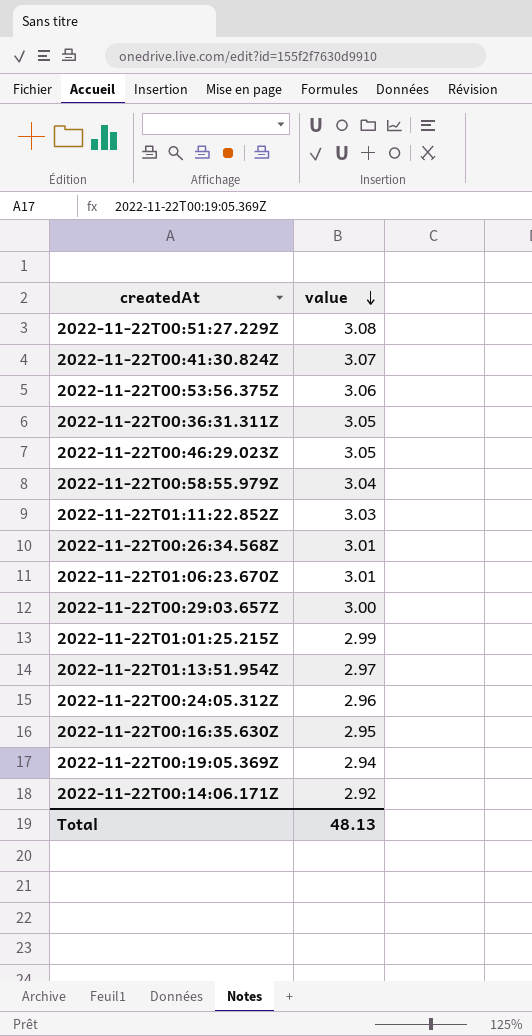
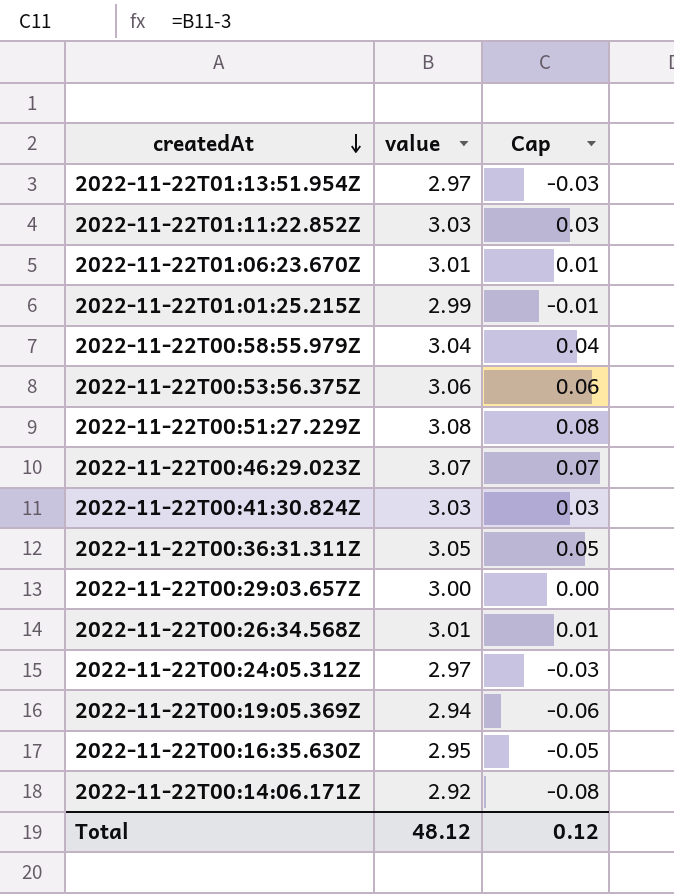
row order: value descending -> createdAt descending
column Cap | formula: none -> [value] - 3
2022-11-22T00:46:29.023Z | value: 3.05 -> 3.07
2022-11-22T00:41:30.824Z | value: 3.07 -> 3.03
2022-11-22T00:24:05.312Z | value: 2.96 -> 2.97
Total | value: 48.13 -> 48.12

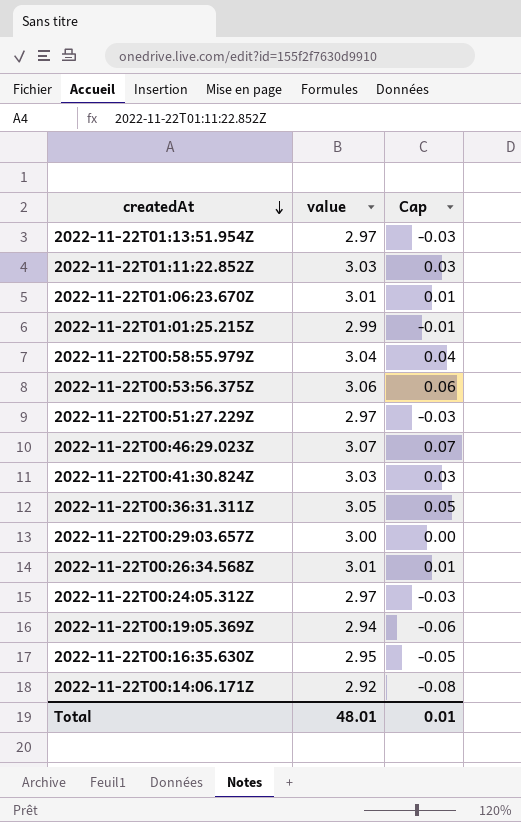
2022-11-22T00:51:27.229Z | value: 3.08 -> 2.97
2022-11-22T00:51:27.229Z | Cap: 0.08 -> -0.03
Total | value: 48.12 -> 48.01
Total | Cap: 0.12 -> 0.01

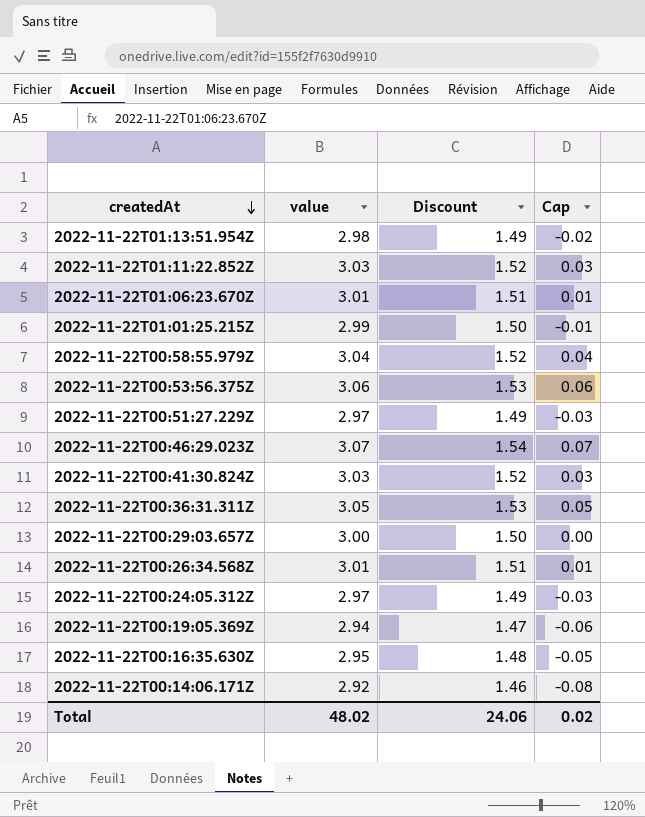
column Discount | formula: none -> [value] * 0.5
2022-11-22T01:13:51.954Z | value: 2.97 -> 2.98
2022-11-22T01:13:51.954Z | Cap: -0.03 -> -0.02
Total | value: 48.01 -> 48.02
Total | Cap: 0.01 -> 0.02

